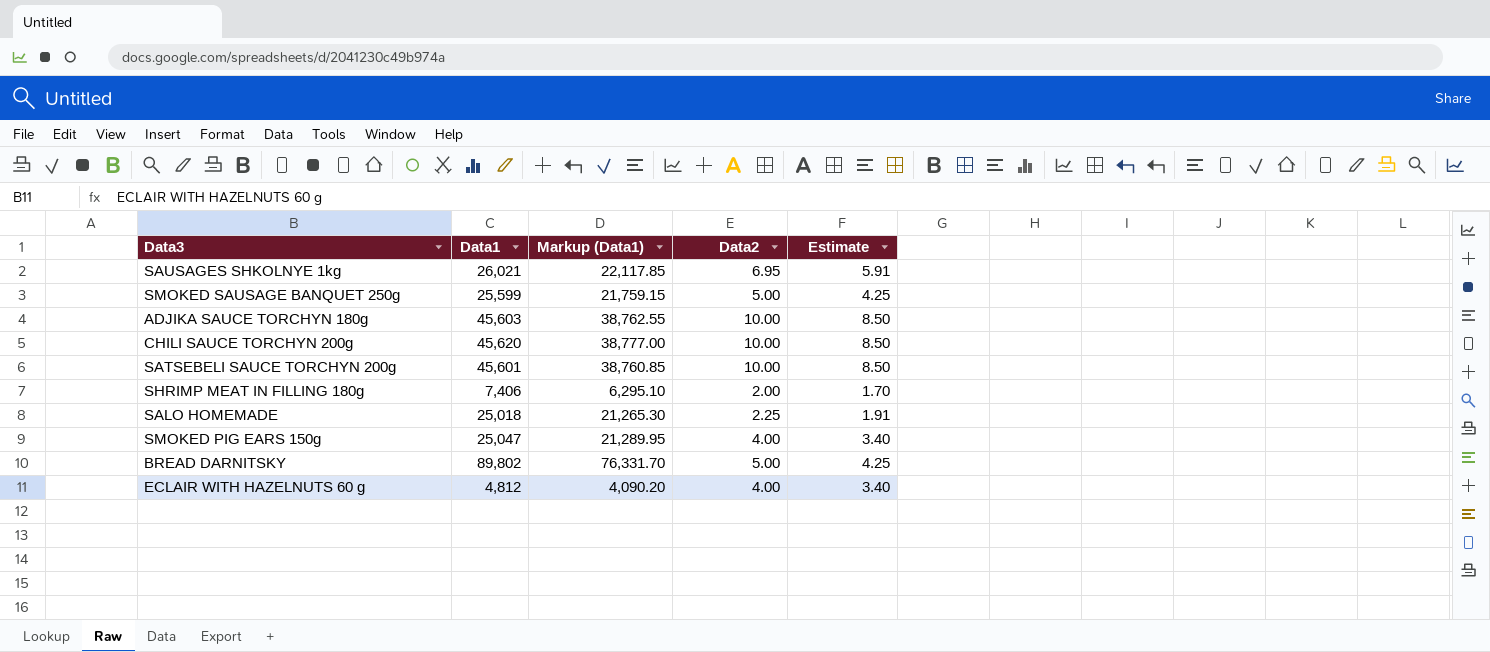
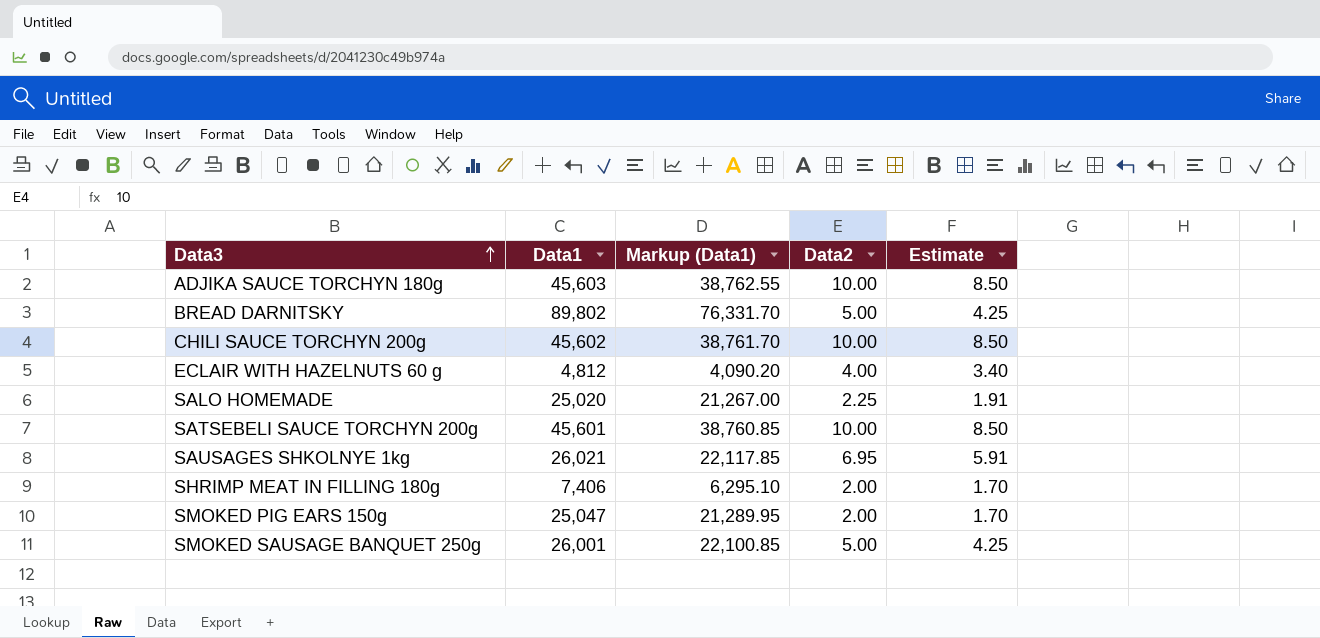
row order: none -> Data3 ascending
CHILI SAUCE TORCHYN 200g | Data1: 45,620 -> 45,602
CHILI SAUCE TORCHYN 200g | Markup (Data1): 38,777.00 -> 38,761.70
SALO HOMEMADE | Data1: 25,018 -> 25,020
SALO HOMEMADE | Markup (Data1): 21,265.30 -> 21,267.00
SMOKED PIG EARS 150g | Data2: 4.00 -> 2.00
SMOKED PIG EARS 150g | Estimate: 3.40 -> 1.70
SMOKED SAUSAGE BANQUET 250g | Data1: 25,599 -> 26,001
SMOKED SAUSAGE BANQUET 250g | Markup (Data1): 21,759.15 -> 22,100.85

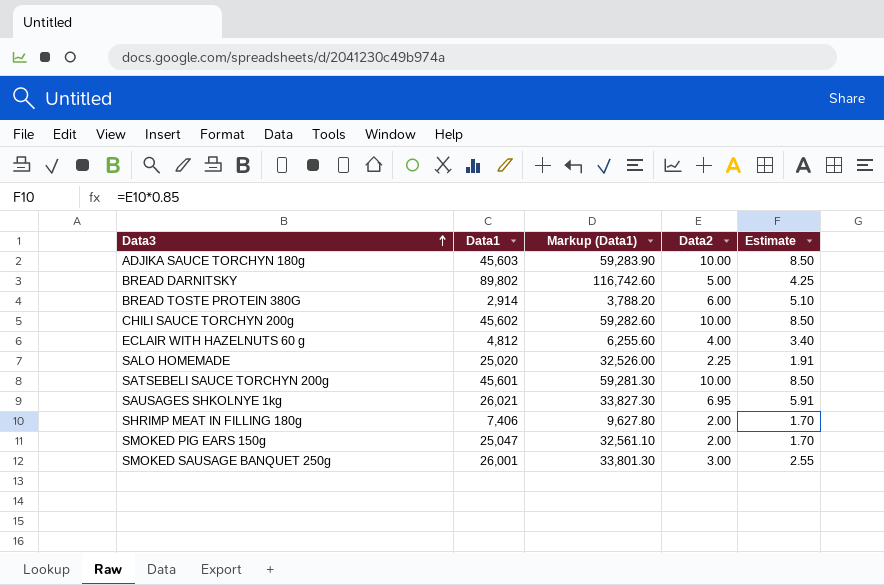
column Markup (Data1) | formula: [Data1] * 0.85 -> [Data1] * 1.3
row BREAD TOSTE PROTEIN 380G: none -> 2,914 | 3,788.20 | 6.00 | 5.10
SMOKED SAUSAGE BANQUET 250g | Data2: 5.00 -> 3.00
SMOKED SAUSAGE BANQUET 250g | Estimate: 4.25 -> 2.55

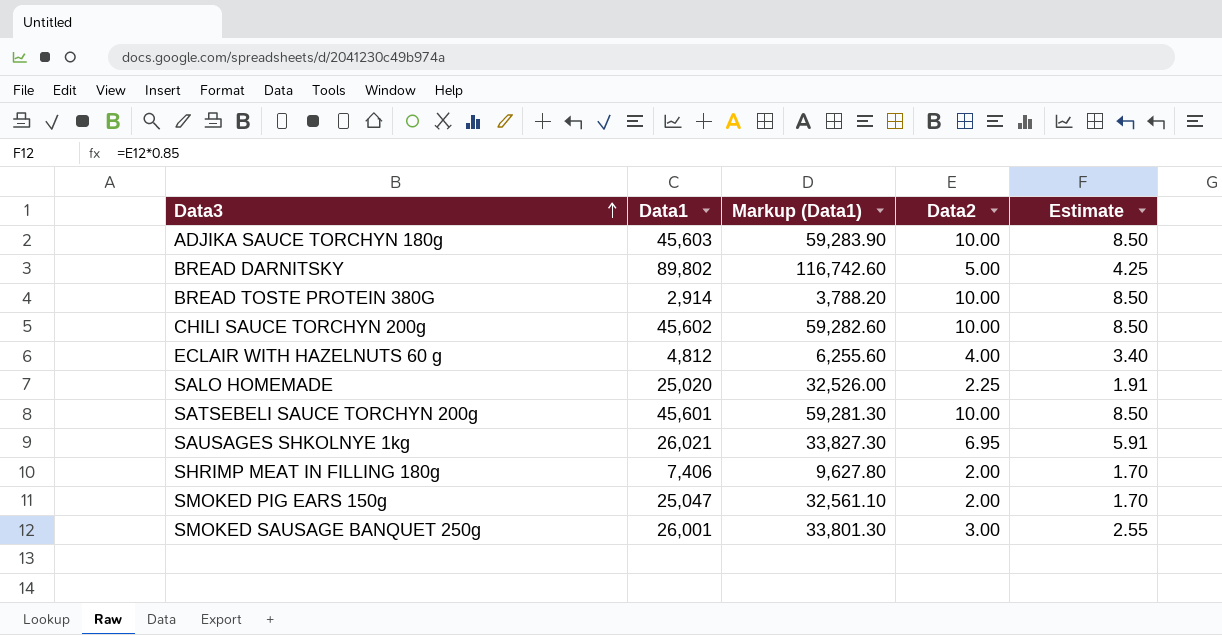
BREAD TOSTE PROTEIN 380G | Data2: 6.00 -> 10.00
BREAD TOSTE PROTEIN 380G | Estimate: 5.10 -> 8.50

